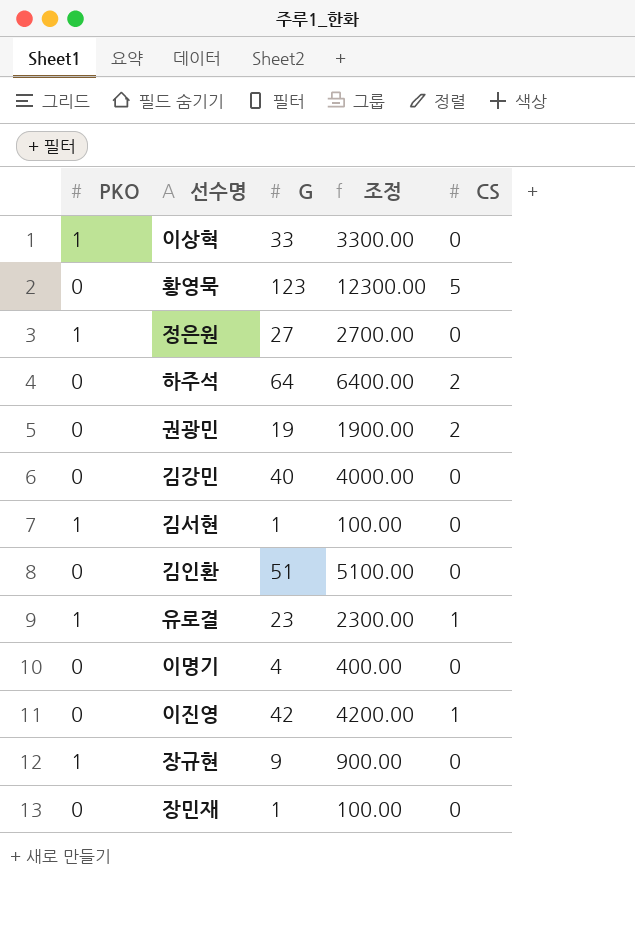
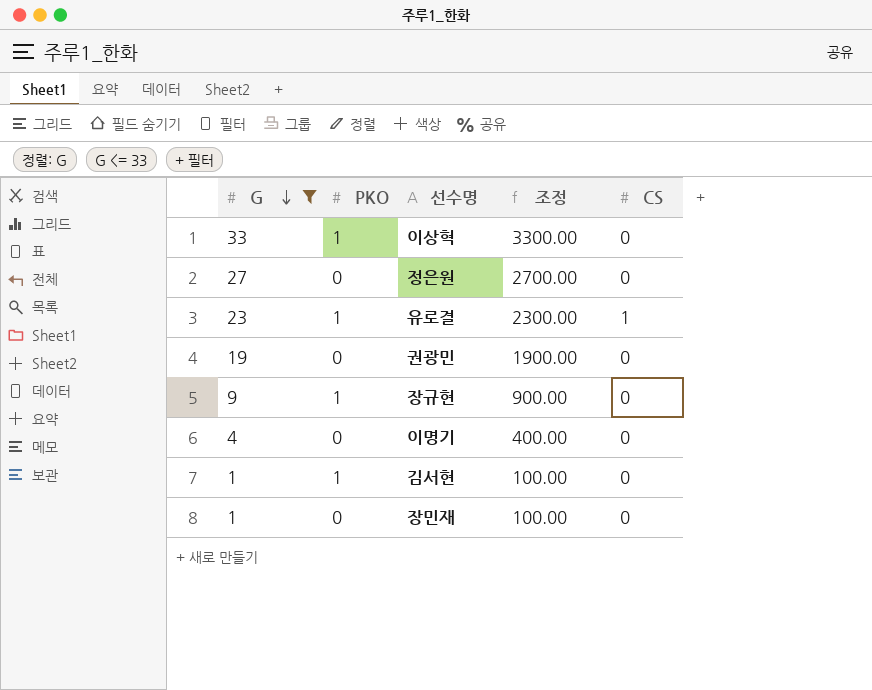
filter: none -> G <= 33
row order: none -> G descending
column G | position: 3 -> 1
정은원 | PKO: 1 -> 0
권광민 | CS: 2 -> 0

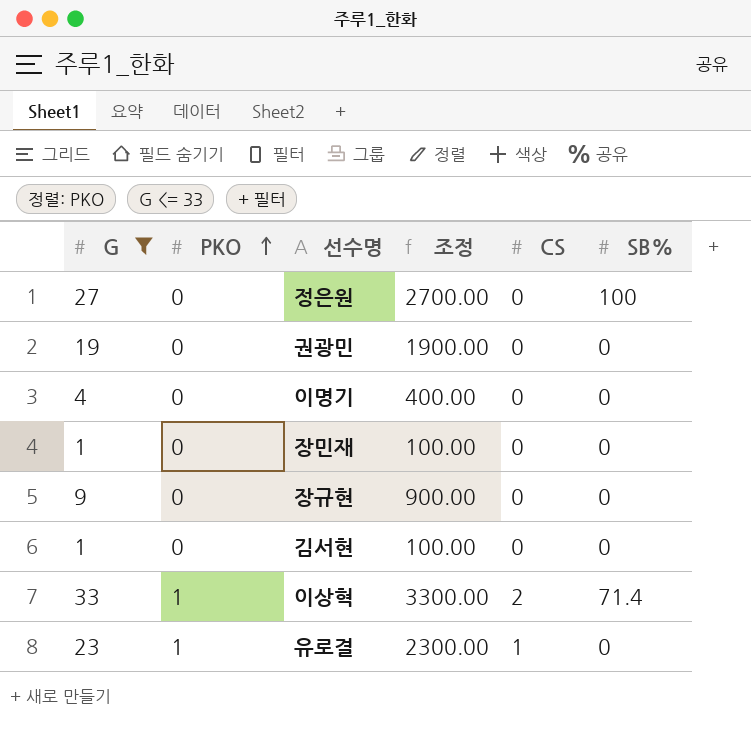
row order: G descending -> PKO ascending
column SB% | position: none -> 6
장규현 | PKO: 1 -> 0
김서현 | PKO: 1 -> 0
이상혁 | CS: 0 -> 2

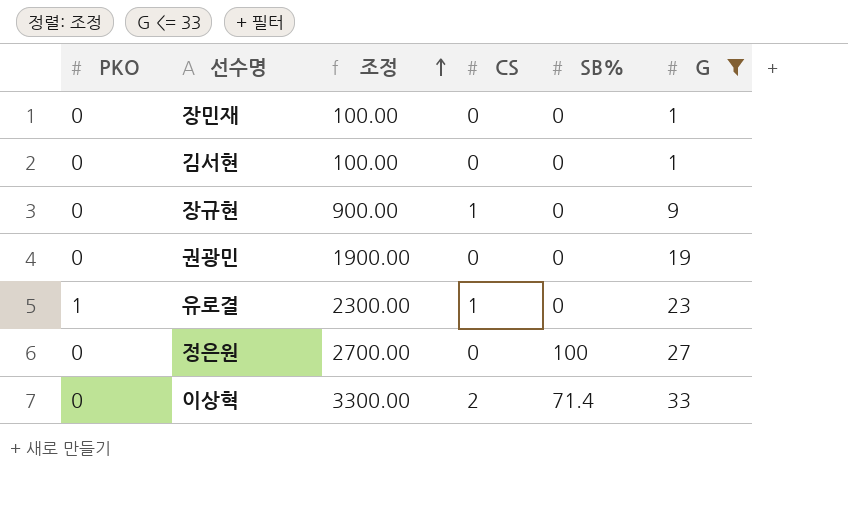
row order: PKO ascending -> 조정 ascending
column G | position: 1 -> 6
row 이명기: 4 | 0 | 400.00 | 0 | 0 -> none
장규현 | CS: 0 -> 1
이상혁 | PKO: 1 -> 0

